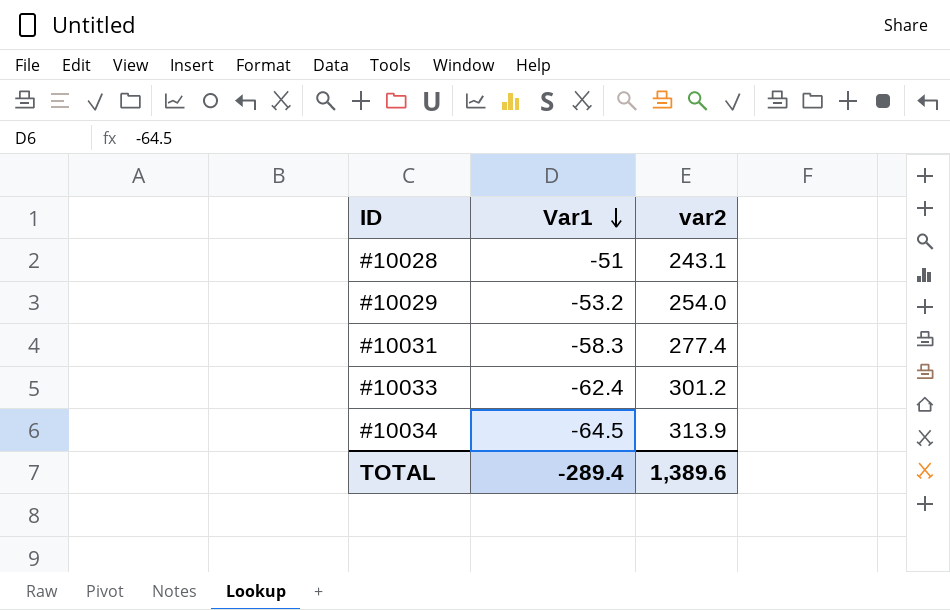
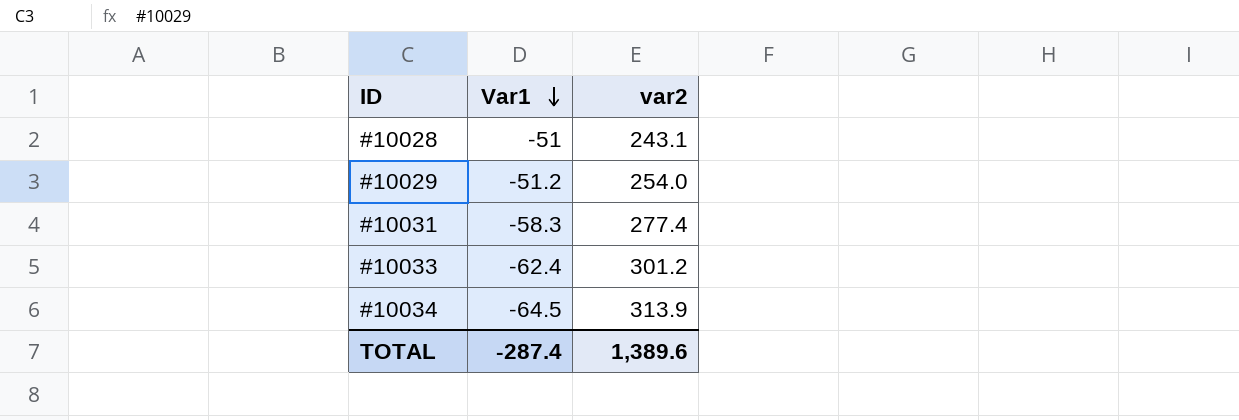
#10029 | Var1: -53.2 -> -51.2
TOTAL | Var1: -289.4 -> -287.4

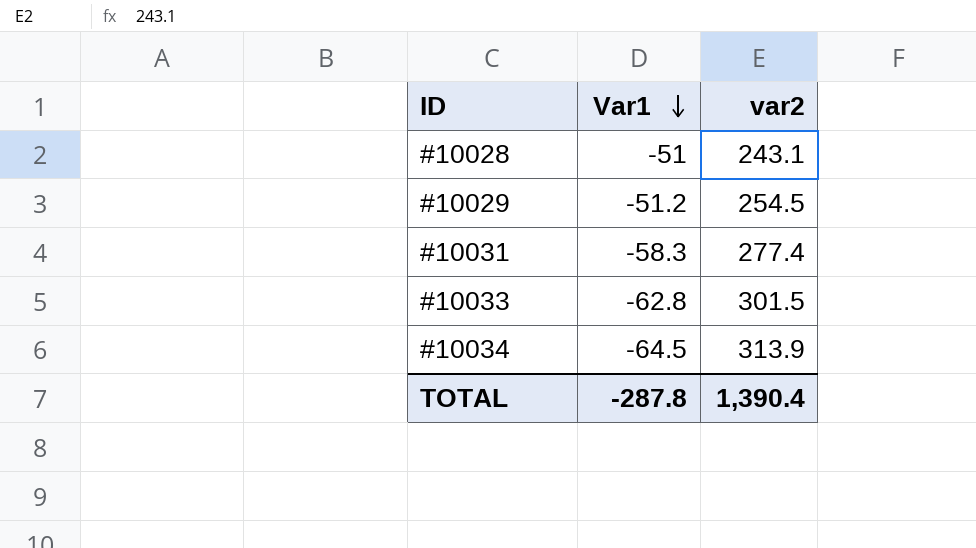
#10029 | var2: 254.0 -> 254.5
#10033 | Var1: -62.4 -> -62.8
#10033 | var2: 301.2 -> 301.5
TOTAL | Var1: -287.4 -> -287.8
TOTAL | var2: 1,389.6 -> 1,390.4

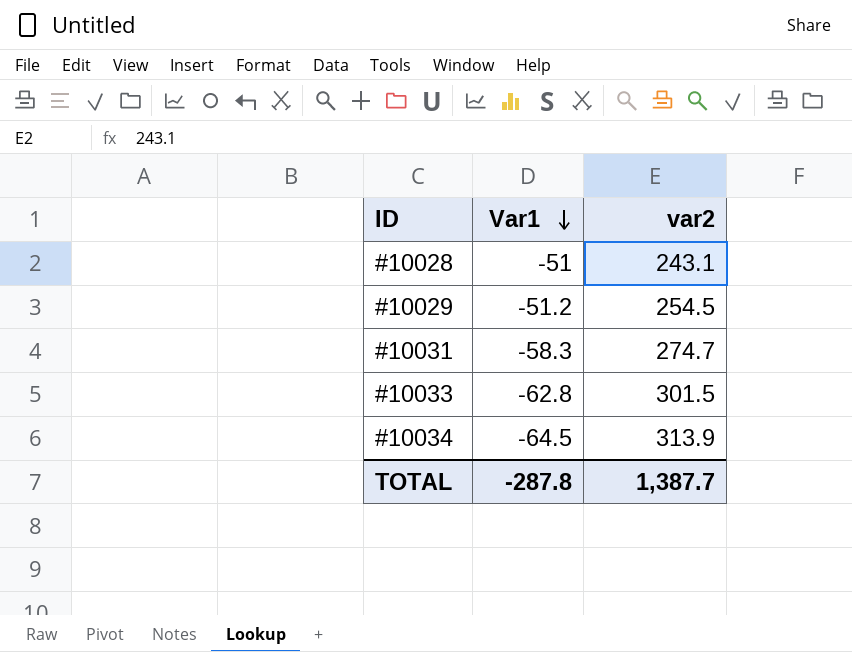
#10031 | var2: 277.4 -> 274.7
TOTAL | var2: 1,390.4 -> 1,387.7

